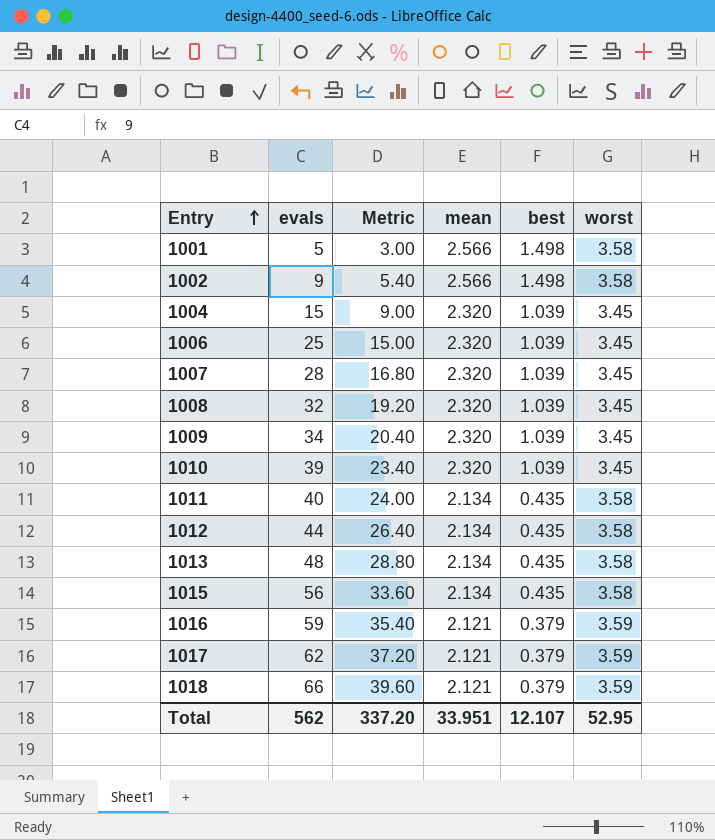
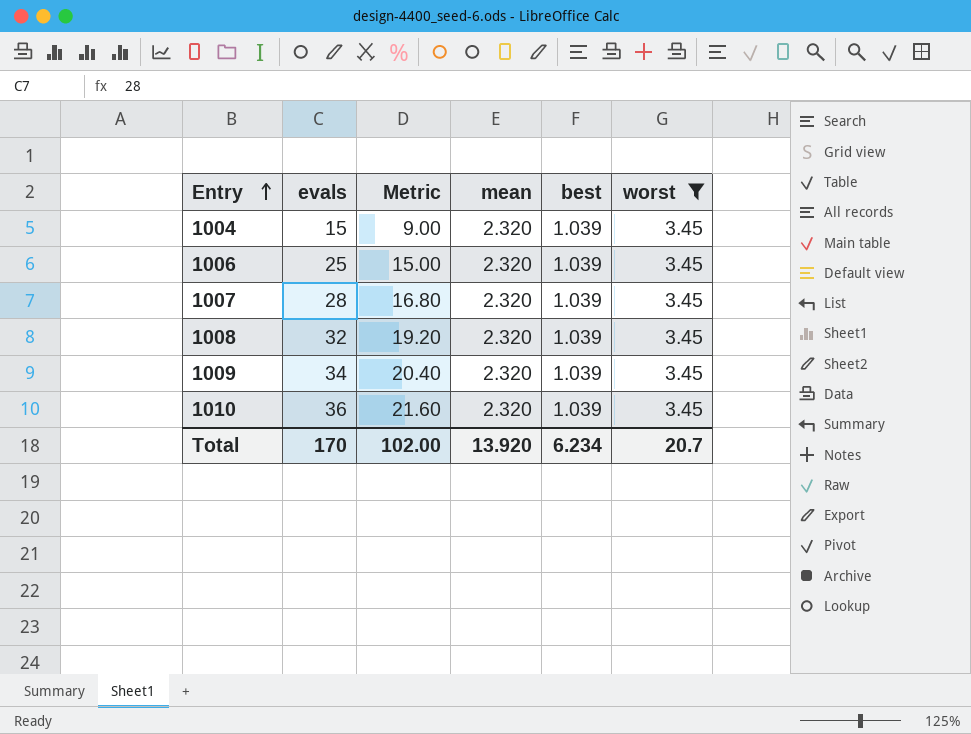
filter: none -> worst = 3.45
1010 | evals: 39 -> 36
1010 | Metric: 23.40 -> 21.60
Total | evals: 562 -> 170
Total | Metric: 337.20 -> 102.00
Total | mean: 33.951 -> 13.920
Total | best: 12.107 -> 6.234
Total | worst: 52.95 -> 20.7

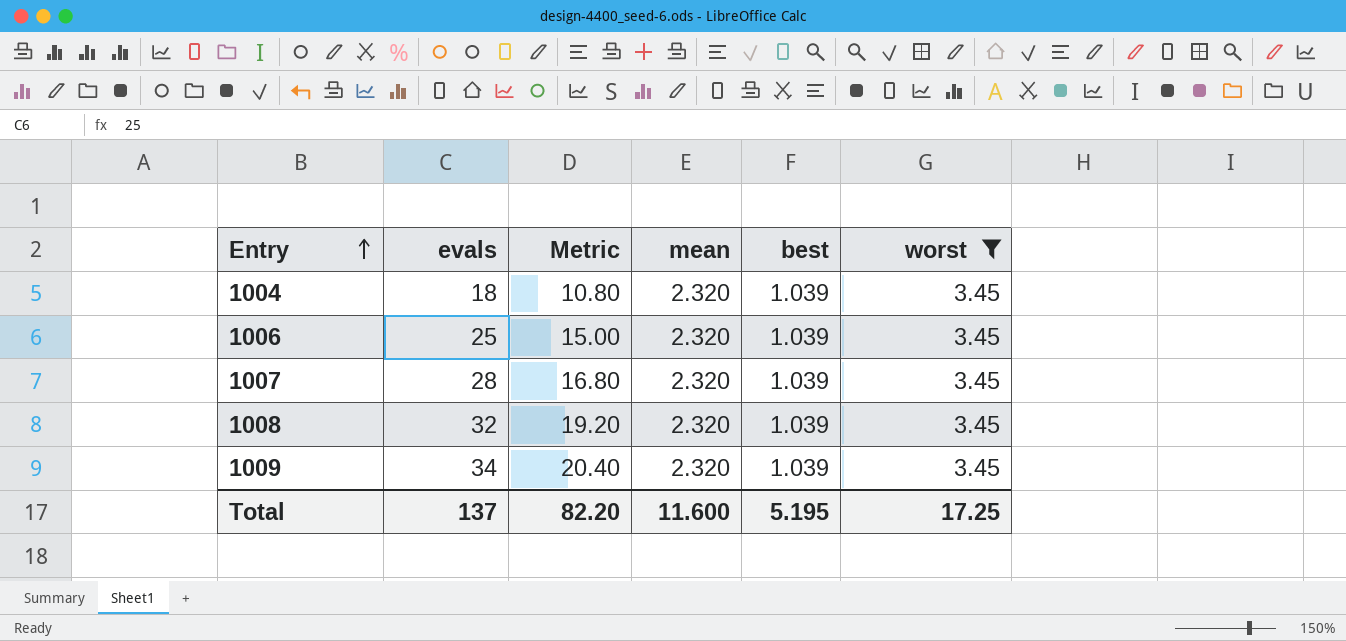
row 1010: 36 | 21.60 | 2.320 | 1.039 | 3.45 -> none
1004 | evals: 15 -> 18
1004 | Metric: 9.00 -> 10.80
Total | evals: 170 -> 137
Total | Metric: 102.00 -> 82.20
Total | mean: 13.920 -> 11.600
Total | best: 6.234 -> 5.195
Total | worst: 20.7 -> 17.25

